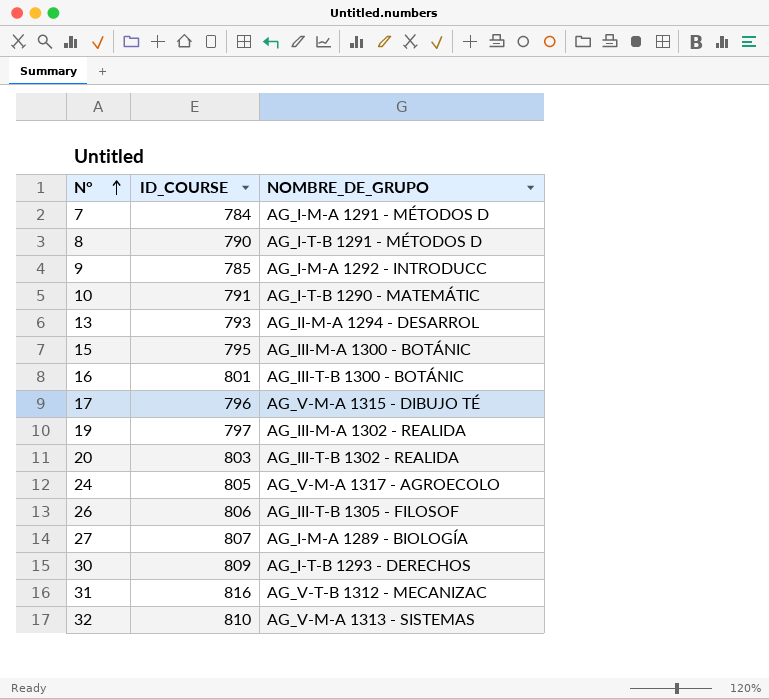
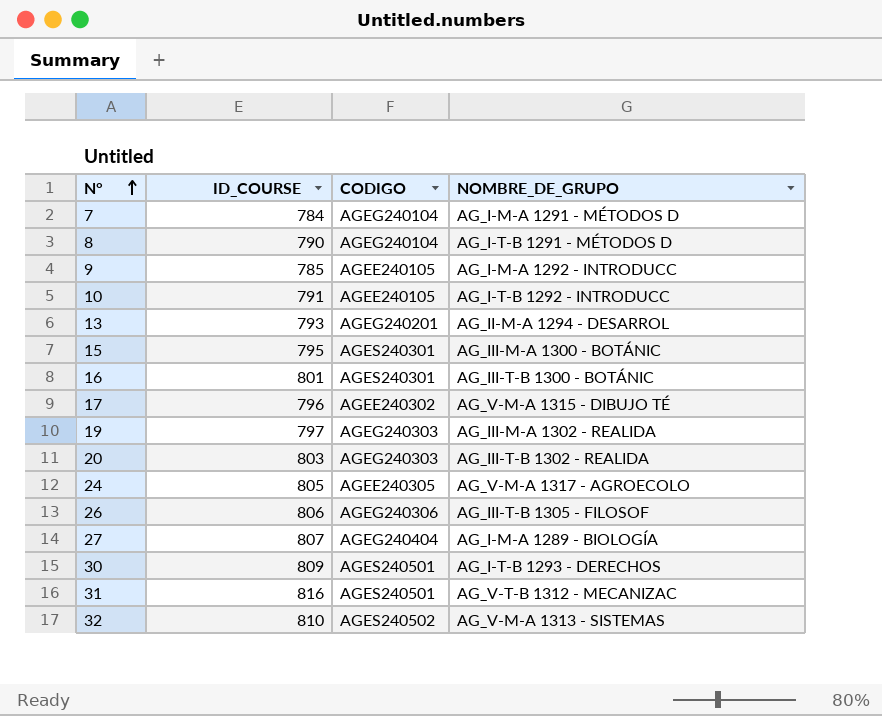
column CODIGO | position: none -> 3
10 | NOMBRE_DE_GRUPO: AG_I-T-B 1290 - MATEMÁTIC -> AG_I-T-B 1292 - INTRODUCC

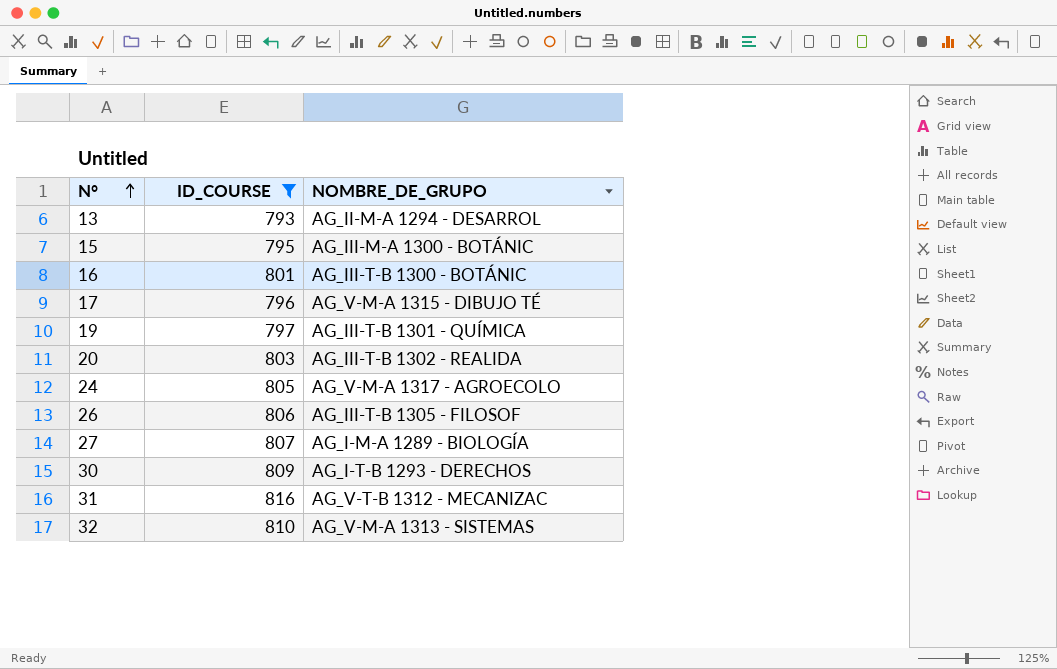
filter: none -> ID_COURSE >= 793
column CODIGO | position: 3 -> none
19 | NOMBRE_DE_GRUPO: AG_III-M-A 1302 - REALIDA -> AG_III-T-B 1301 - QUÍMICA

